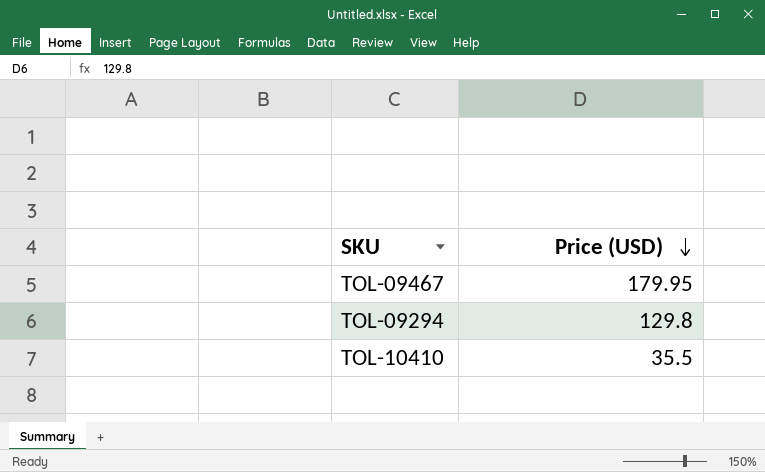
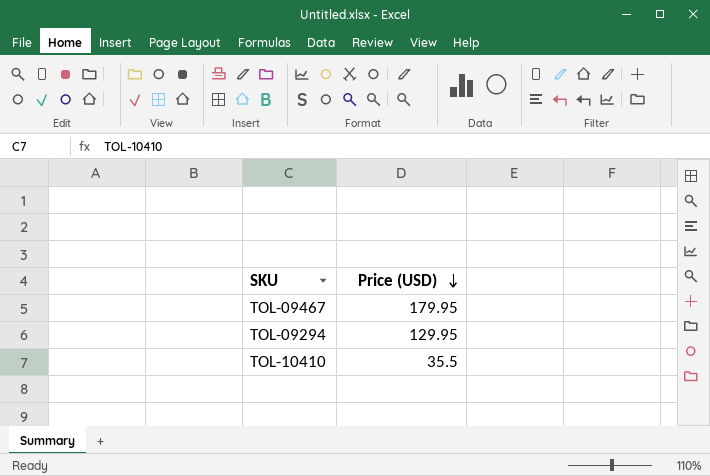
TOL-09294 | Price (USD): 129.8 -> 129.95

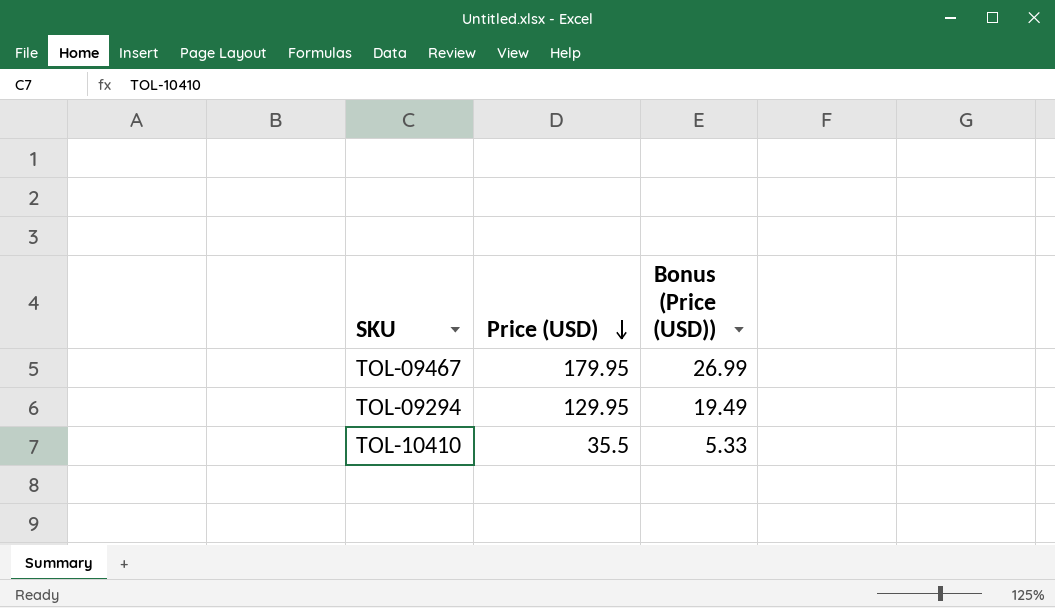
column Bonus (Price (USD)) | formula: none -> [Price (USD)] * 0.15

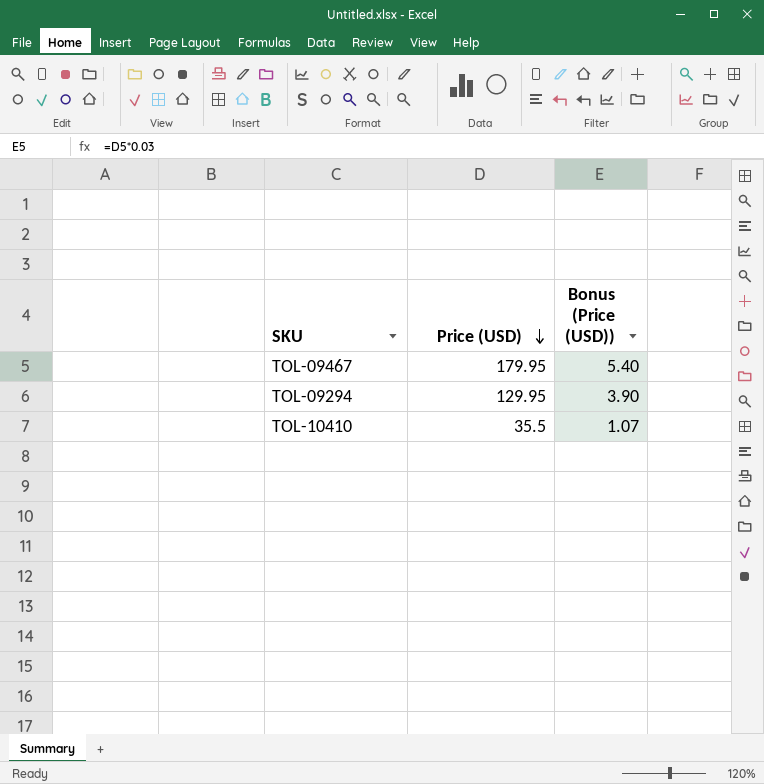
column Bonus (Price (USD)) | formula: [Price (USD)] * 0.15 -> [Price (USD)] * 0.03

